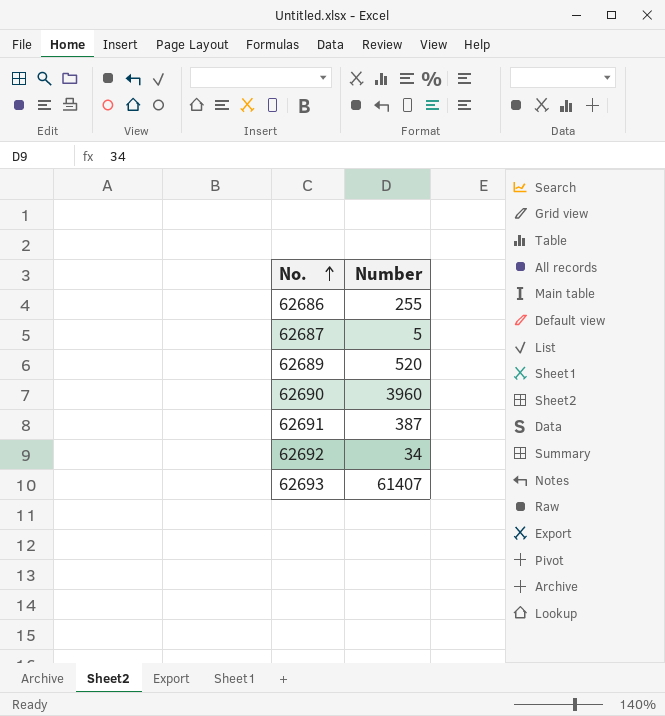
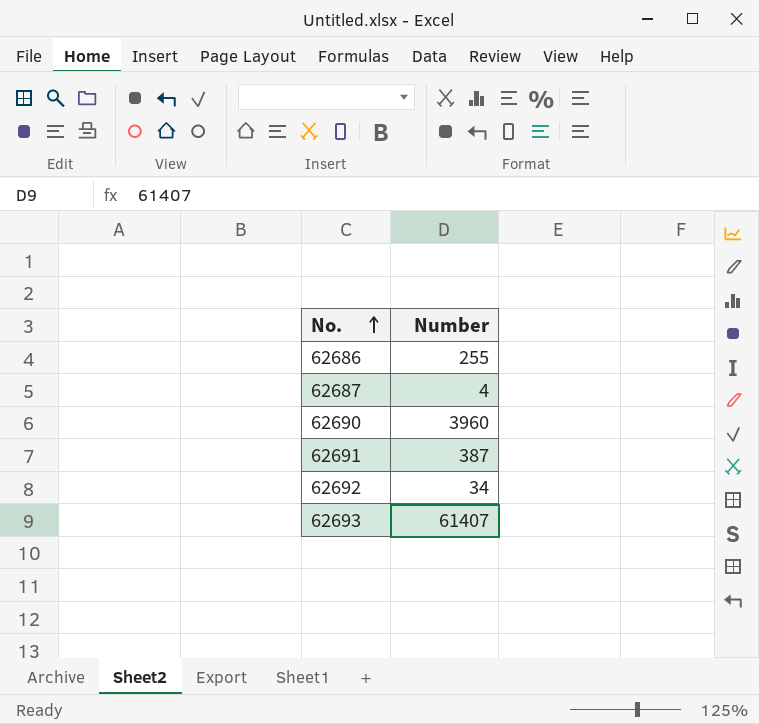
row 62689: 520 -> none
62687 | Number: 5 -> 4

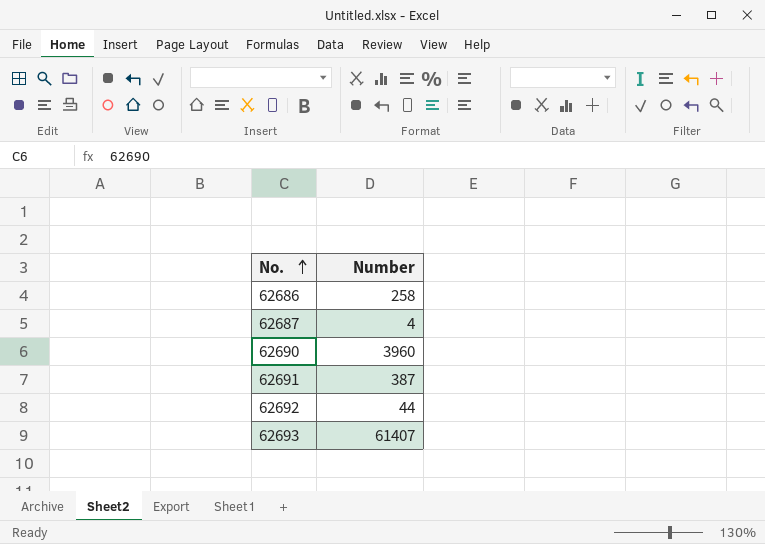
62686 | Number: 255 -> 258
62692 | Number: 34 -> 44

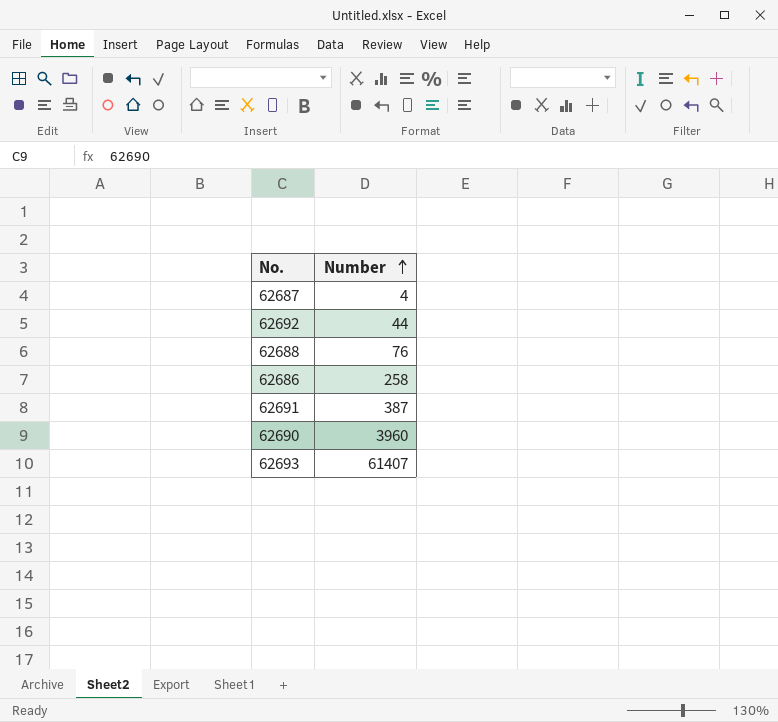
row order: No. ascending -> Number ascending
row 62688: none -> 76

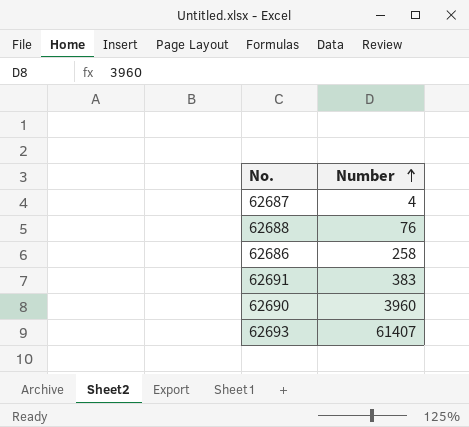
row 62692: 44 -> none
62691 | Number: 387 -> 383

